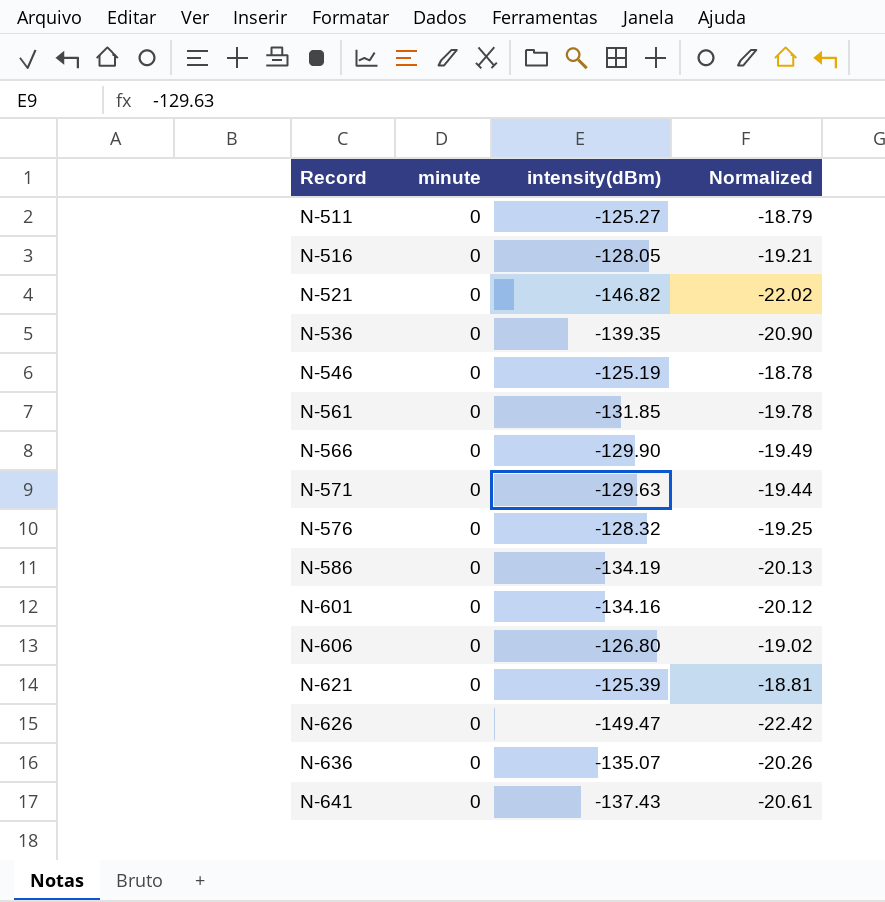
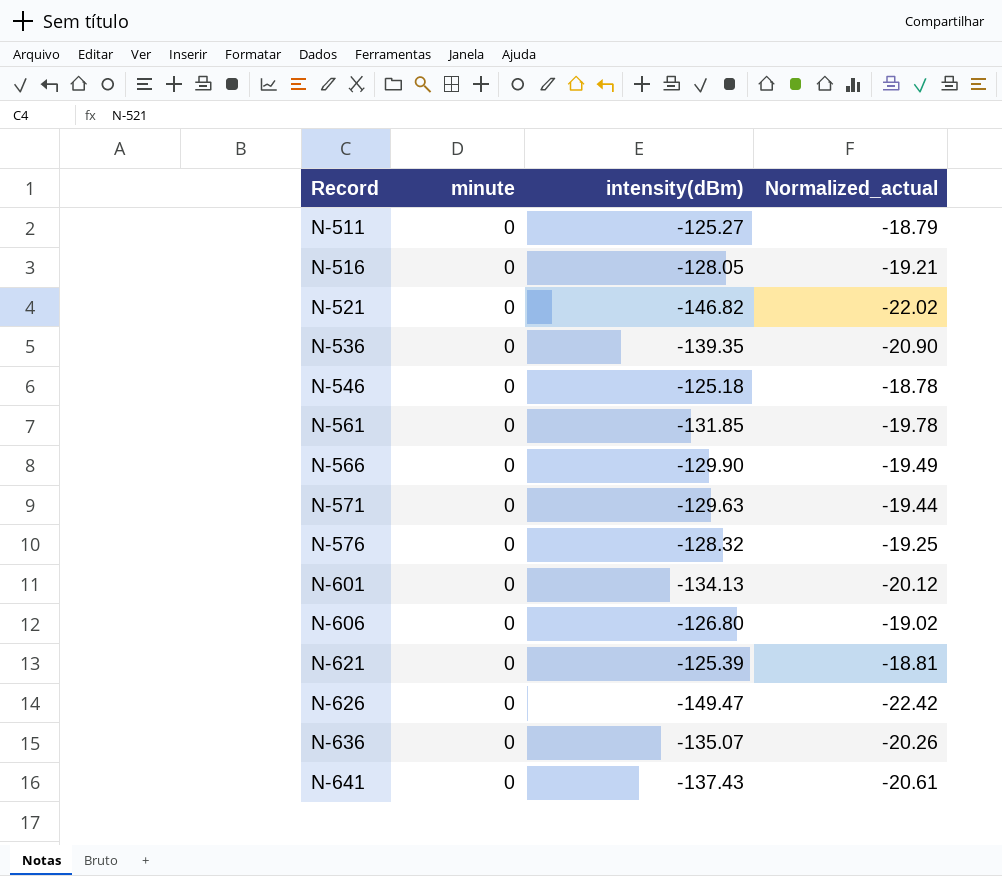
column name: Normalized -> Normalized_actual
row N-586: 0 | -134.19 | -20.13 -> none
N-546 | intensity(dBm): -125.19 -> -125.18
N-601 | intensity(dBm): -134.16 -> -134.13

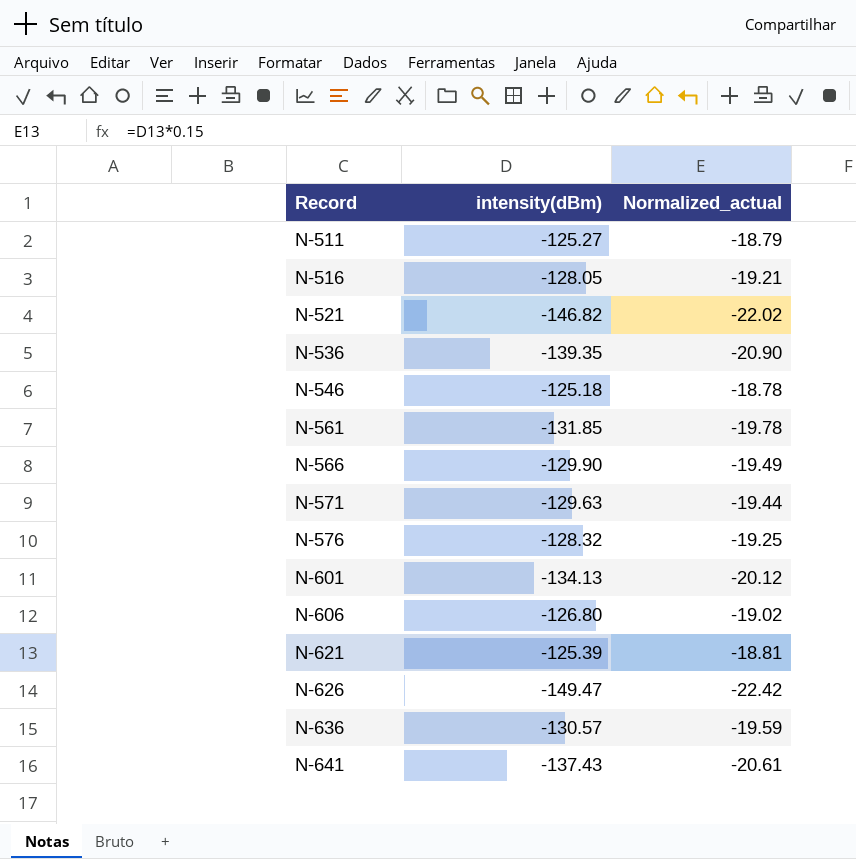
column minute | position: 2 -> none
N-636 | intensity(dBm): -135.07 -> -130.57
N-636 | Normalized_actual: -20.26 -> -19.59

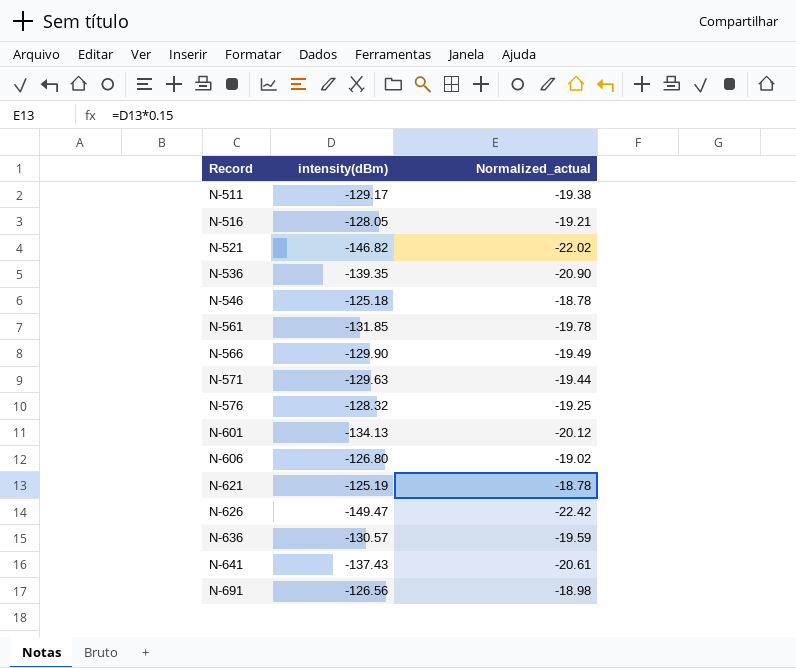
N-511 | intensity(dBm): -125.27 -> -129.17
N-511 | Normalized_actual: -18.79 -> -19.38
N-621 | intensity(dBm): -125.39 -> -125.19
N-621 | Normalized_actual: -18.81 -> -18.78
row N-691: none -> -126.56 | -18.98

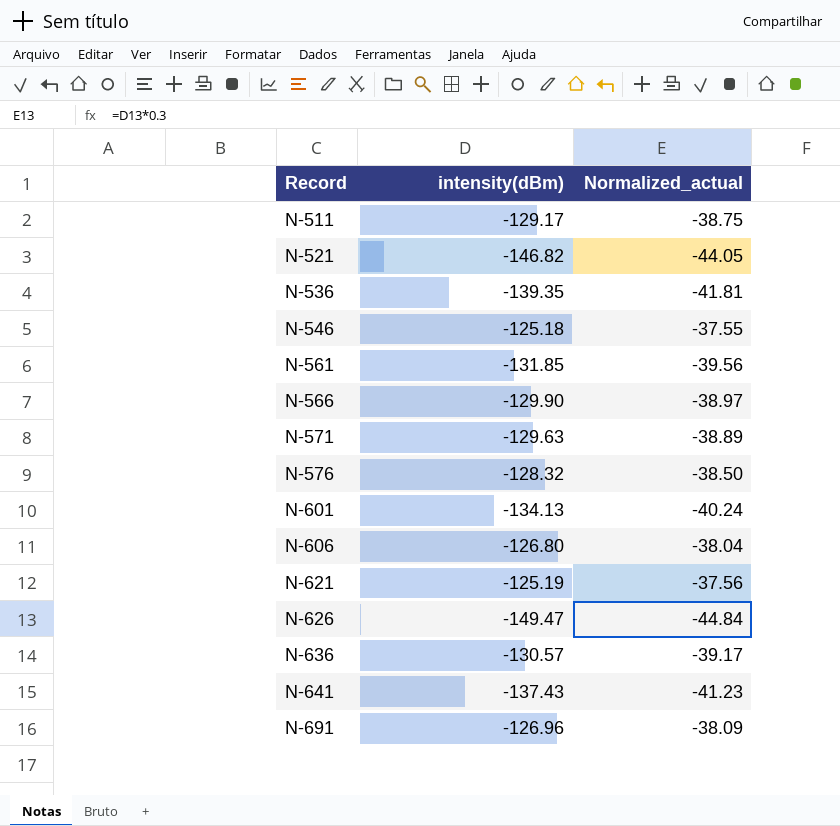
column Normalized_actual | formula: [intensity(dBm)] * 0.15 -> [intensity(dBm)] * 0.3
row N-516: -128.05 | -19.21 -> none
N-691 | intensity(dBm): -126.56 -> -126.96

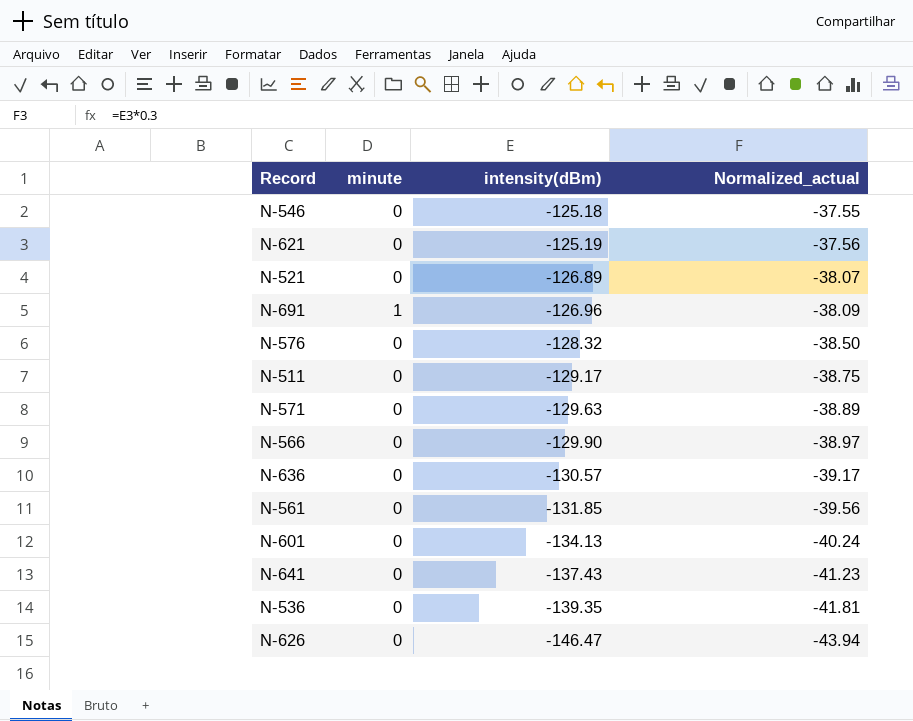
row order: Record ascending -> intensity(dBm) descending
column minute | position: none -> 2
row N-606: -126.80 | -38.04 -> none
N-521 | intensity(dBm): -146.82 -> -126.89
N-521 | Normalized_actual: -44.05 -> -38.07
N-626 | intensity(dBm): -149.47 -> -146.47
N-626 | Normalized_actual: -44.84 -> -43.94

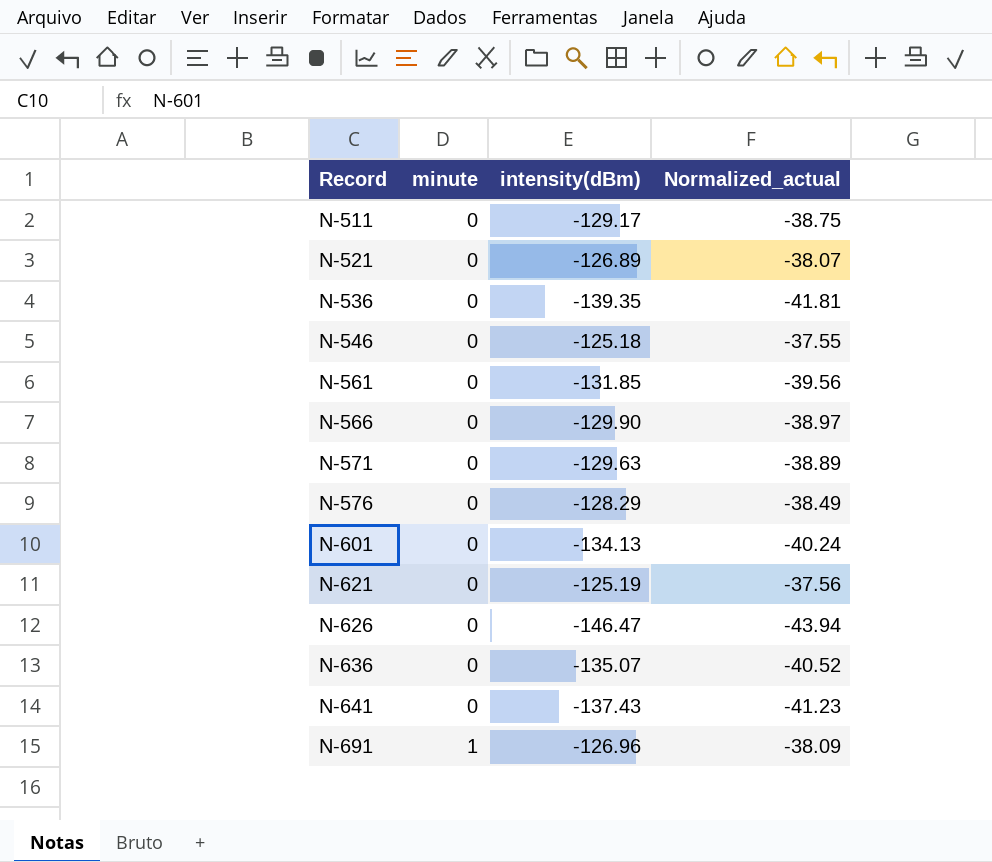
row order: intensity(dBm) descending -> Record ascending
N-576 | intensity(dBm): -128.32 -> -128.29
N-576 | Normalized_actual: -38.50 -> -38.49
N-636 | intensity(dBm): -130.57 -> -135.07
N-636 | Normalized_actual: -39.17 -> -40.52

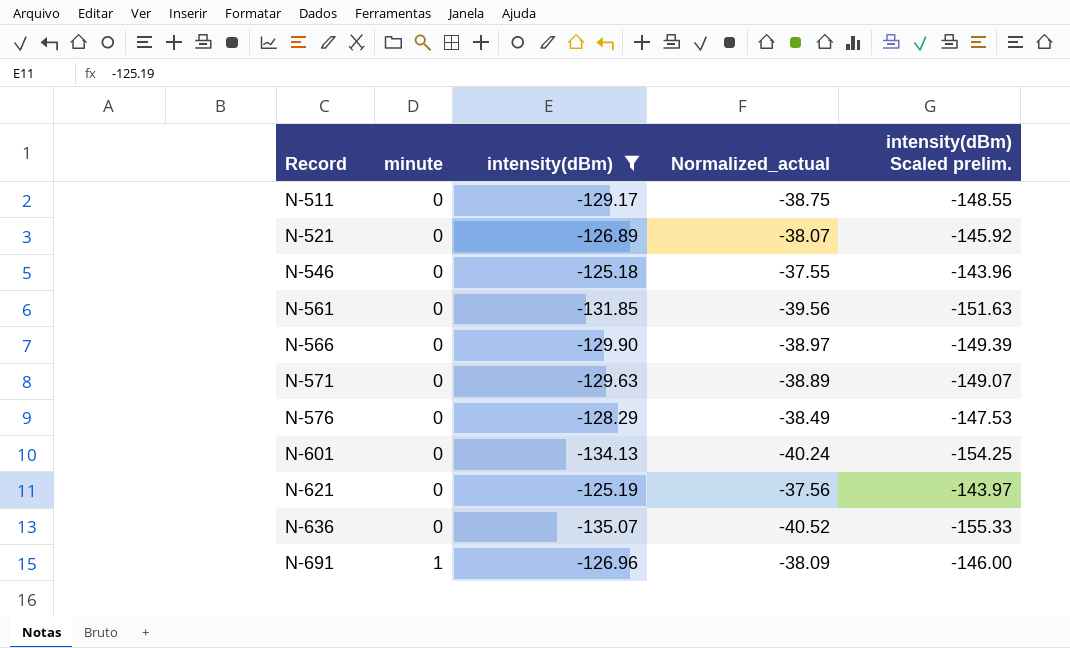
filter: none -> intensity(dBm) >= -135.07
column intensity(dBm) Scaled prelim. | formula: none -> [intensity(dBm)] * 1.15

